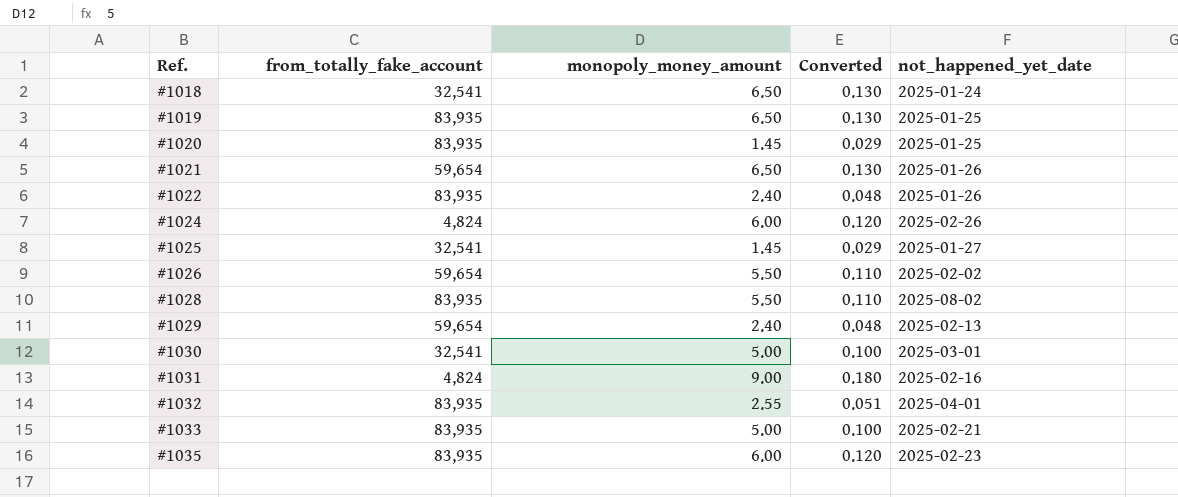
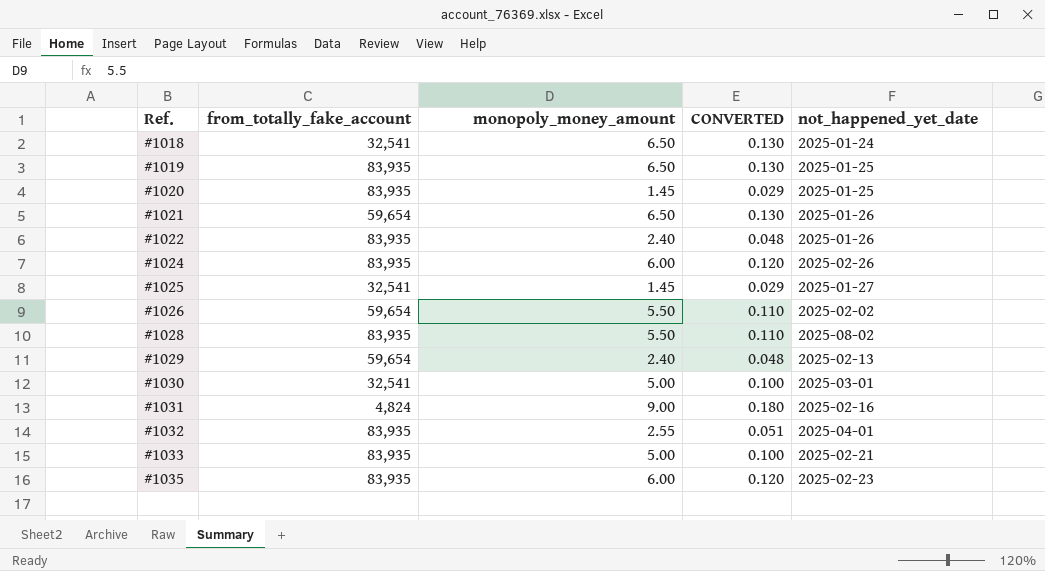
column name: Converted -> CONVERTED
#1024 | from_totally_fake_account: 4,824 -> 83,935

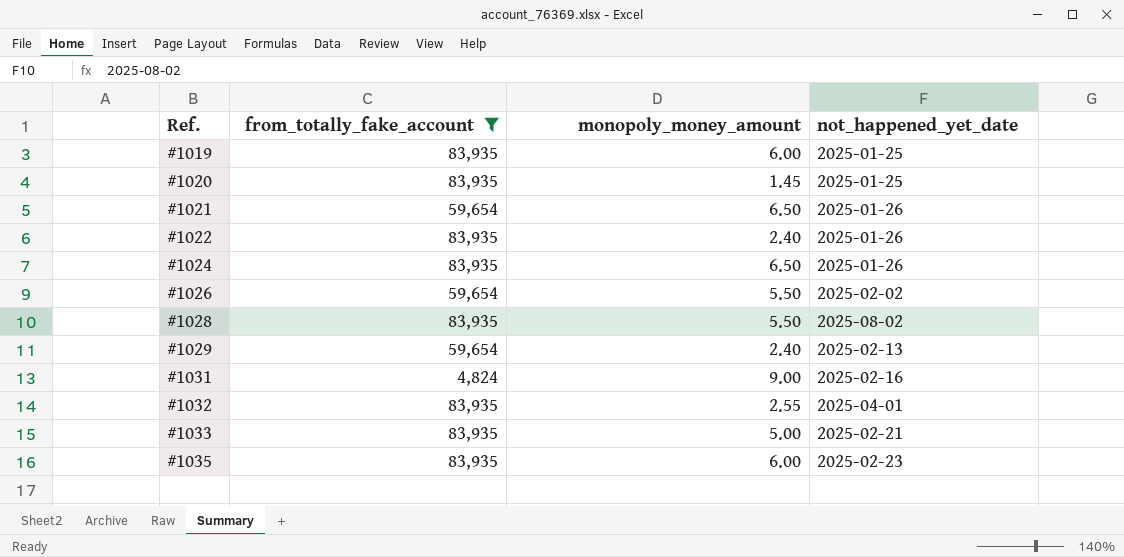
filter: none -> from_totally_fake_account != 32,541
column CONVERTED | formula: [monopoly_money_amount] * 0.02 -> none
#1019 | monopoly_money_amount: 6.50 -> 6.00
#1024 | monopoly_money_amount: 6.00 -> 6.50
#1024 | not_happened_yet_date: 2025-02-26 -> 2025-01-26

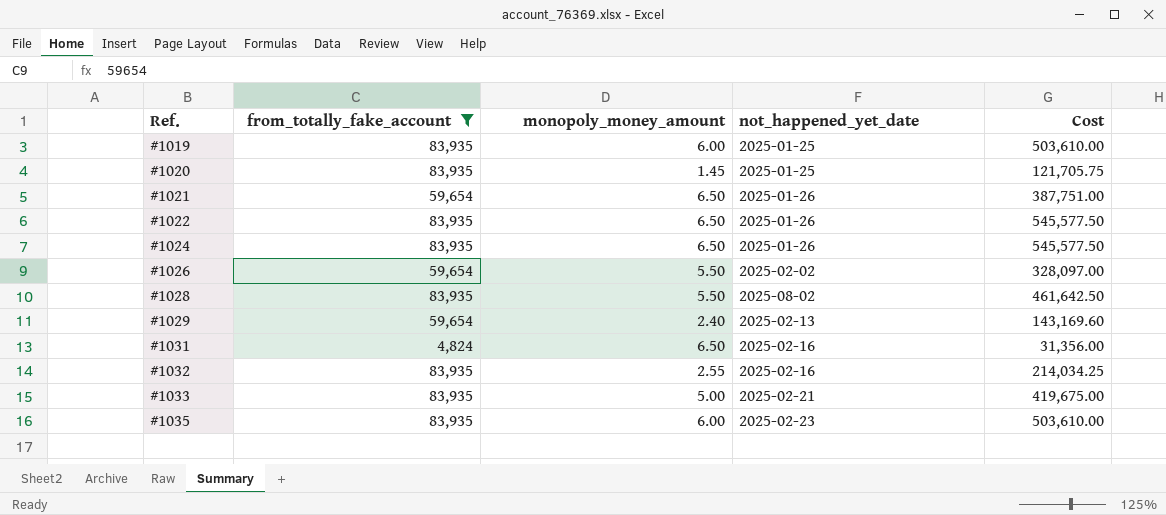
column Cost | formula: none -> [from_totally_fake_account] * [monopoly_money_amount]
#1022 | monopoly_money_amount: 2.40 -> 6.50
#1031 | monopoly_money_amount: 9.00 -> 6.50
#1032 | not_happened_yet_date: 2025-04-01 -> 2025-02-16

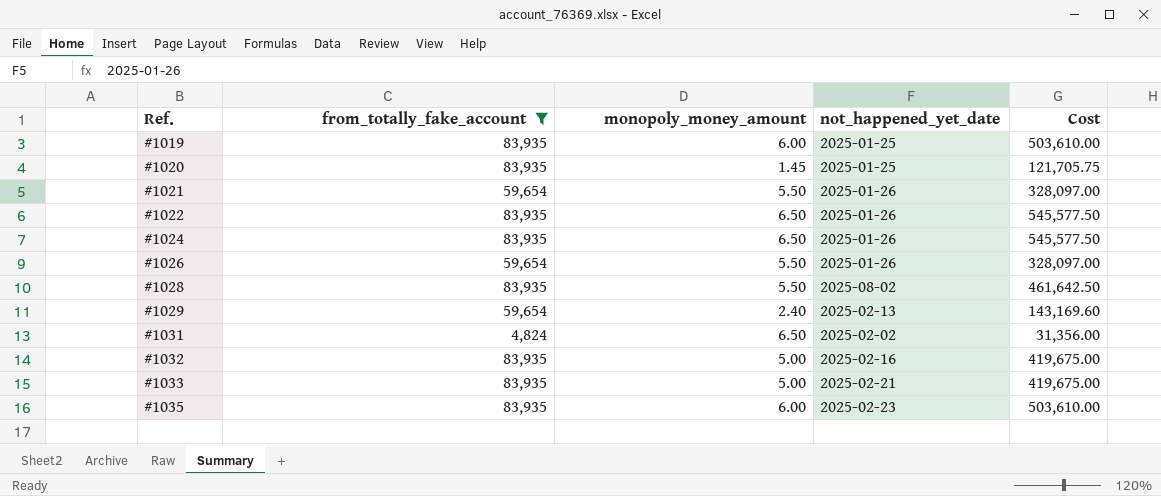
#1021 | monopoly_money_amount: 6.50 -> 5.50
#1021 | Cost: 387,751.00 -> 328,097.00
#1026 | not_happened_yet_date: 2025-02-02 -> 2025-01-26
#1031 | not_happened_yet_date: 2025-02-16 -> 2025-02-02
#1032 | monopoly_money_amount: 2.55 -> 5.00
#1032 | Cost: 214,034.25 -> 419,675.00

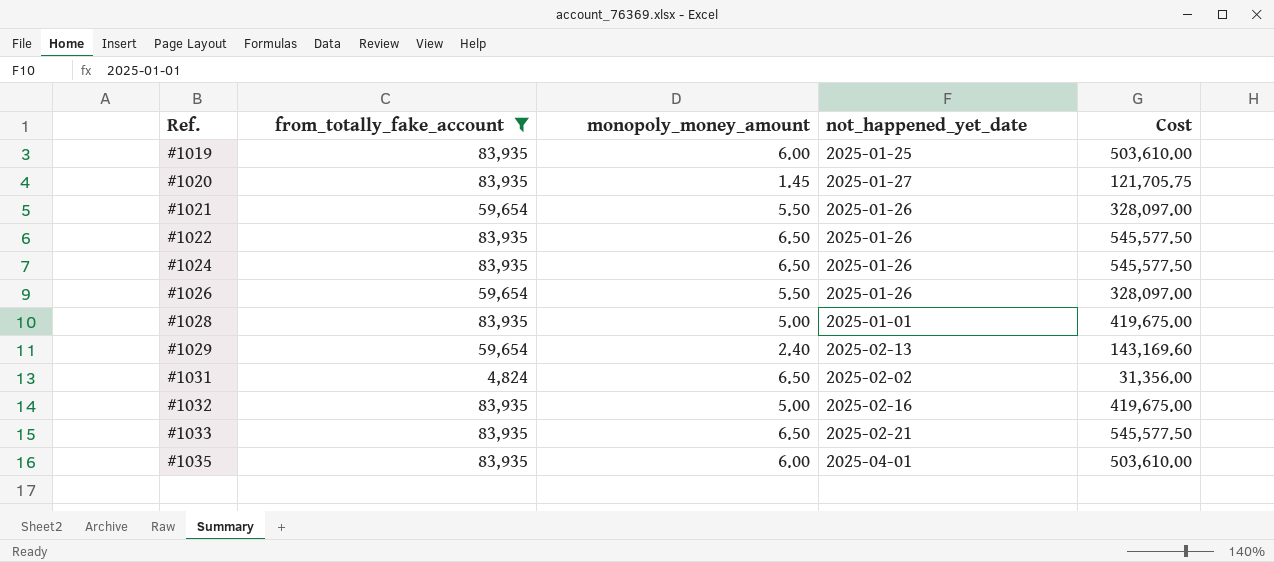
#1020 | not_happened_yet_date: 2025-01-25 -> 2025-01-27
#1028 | monopoly_money_amount: 5.50 -> 5.00
#1028 | not_happened_yet_date: 2025-08-02 -> 2025-01-01
#1028 | Cost: 461,642.50 -> 419,675.00
#1033 | monopoly_money_amount: 5.00 -> 6.50
#1033 | Cost: 419,675.00 -> 545,577.50
#1035 | not_happened_yet_date: 2025-02-23 -> 2025-04-01

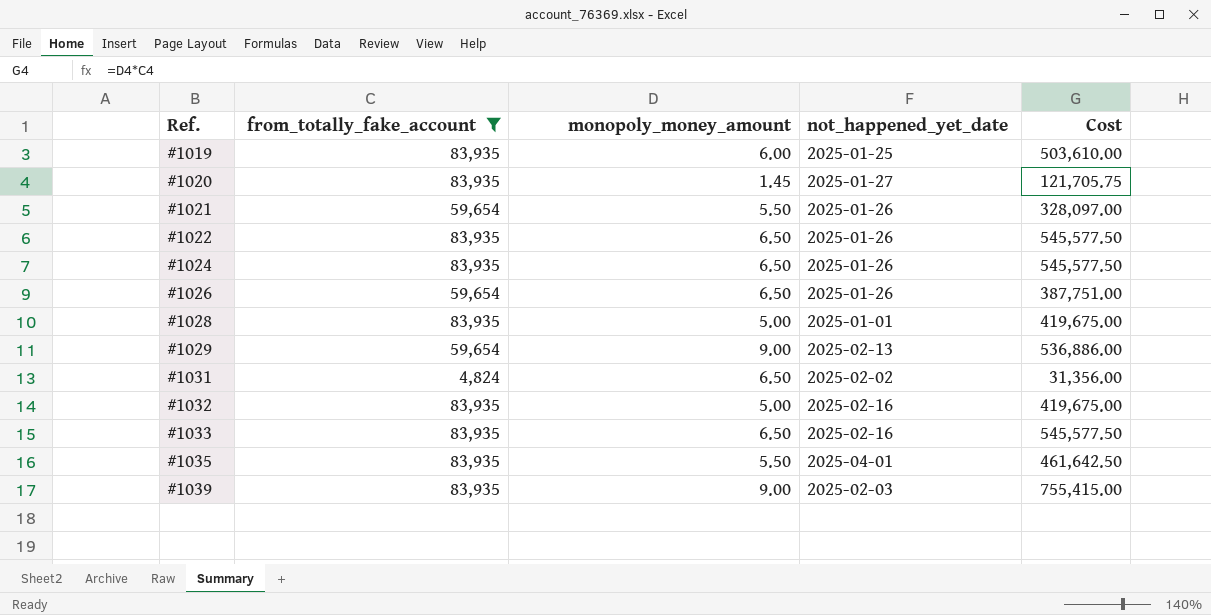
#1026 | monopoly_money_amount: 5.50 -> 6.50
#1026 | Cost: 328,097.00 -> 387,751.00
#1029 | monopoly_money_amount: 2.40 -> 9.00
#1029 | Cost: 143,169.60 -> 536,886.00
#1033 | not_happened_yet_date: 2025-02-21 -> 2025-02-16
#1035 | monopoly_money_amount: 6.00 -> 5.50
#1035 | Cost: 503,610.00 -> 461,642.50
row #1039: none -> 83,935 | 9.00 | 2025-02-03 | 755,415.00

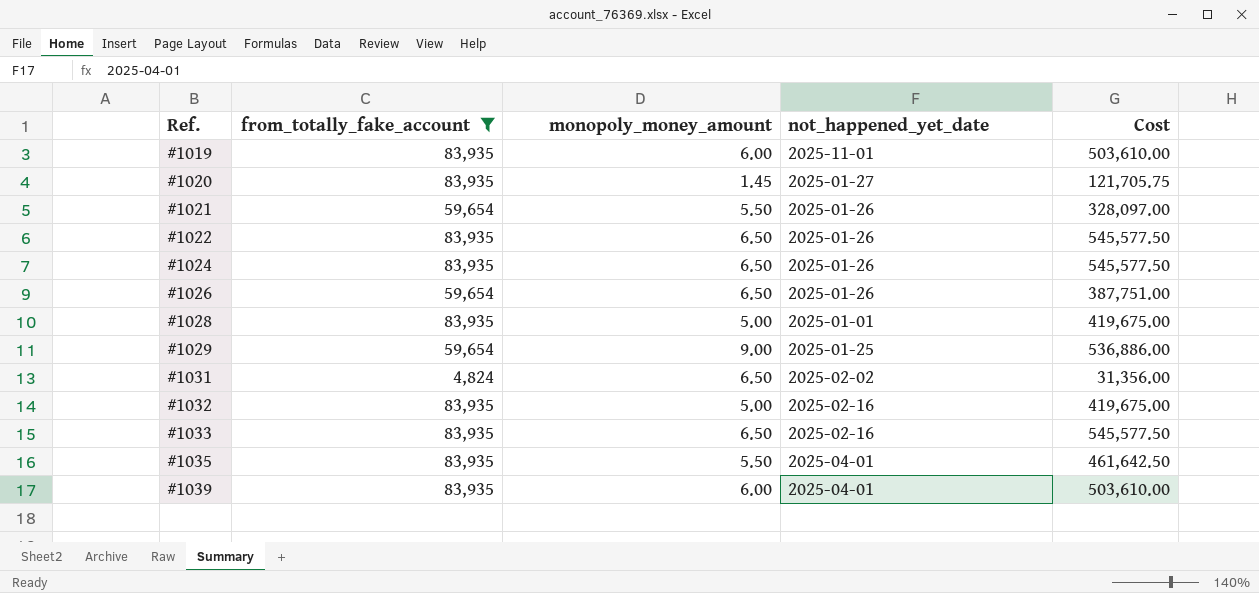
#1019 | not_happened_yet_date: 2025-01-25 -> 2025-11-01
#1029 | not_happened_yet_date: 2025-02-13 -> 2025-01-25
#1039 | monopoly_money_amount: 9.00 -> 6.00
#1039 | not_happened_yet_date: 2025-02-03 -> 2025-04-01
#1039 | Cost: 755,415.00 -> 503,610.00

